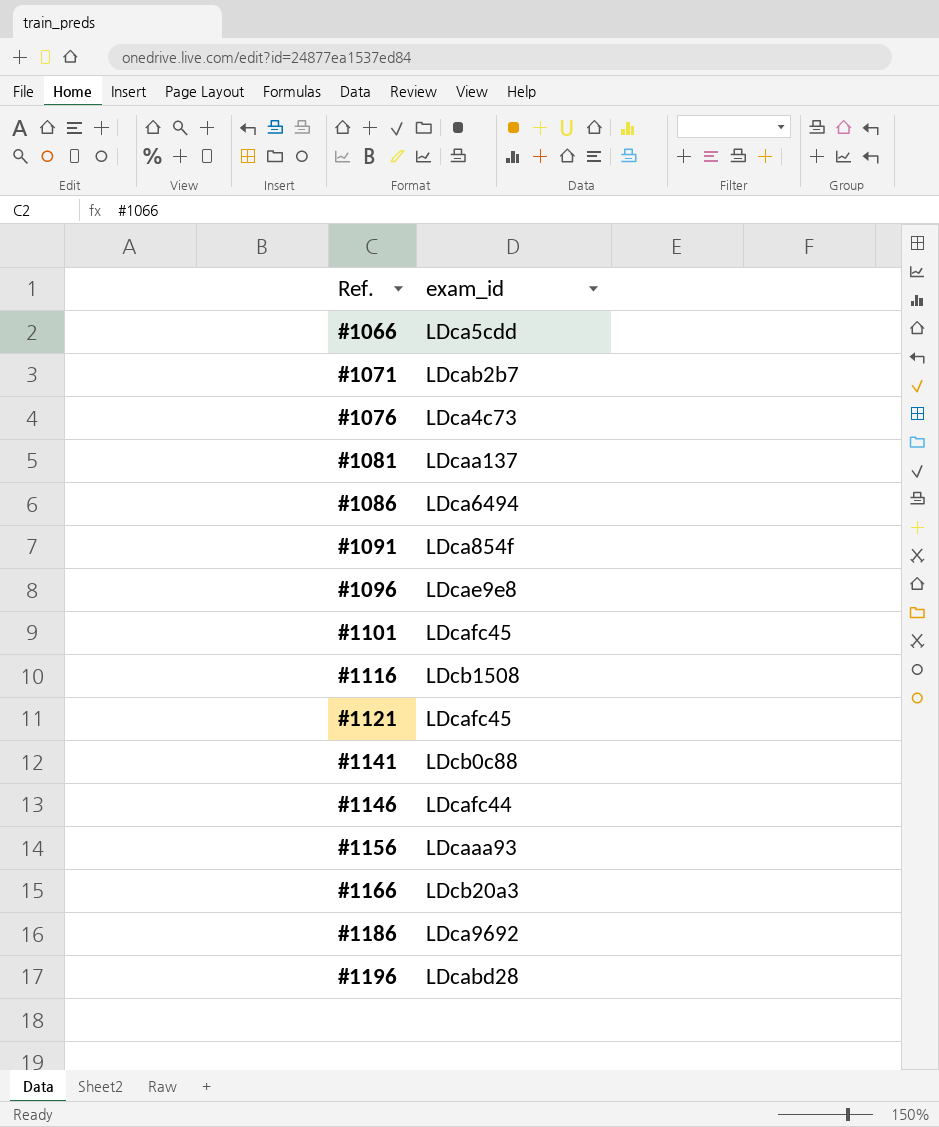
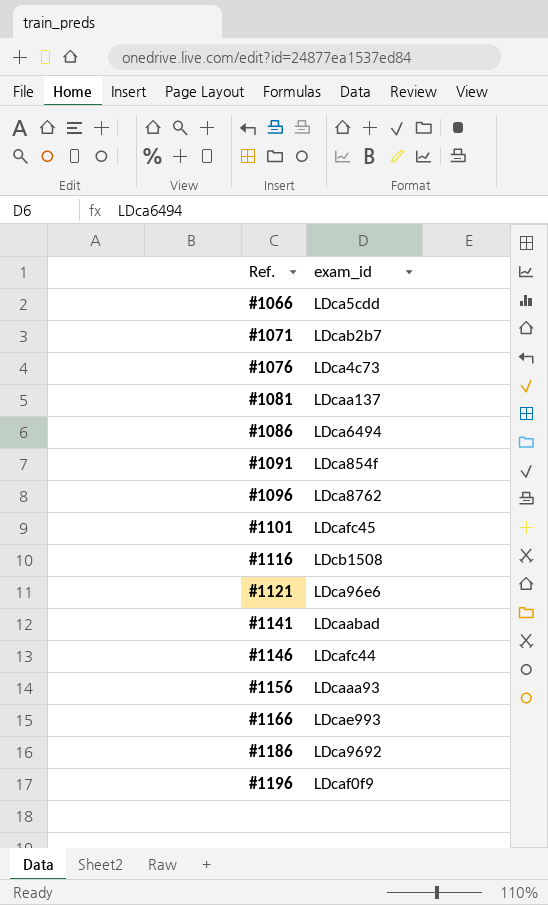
#1096 | exam_id: LDcae9e8 -> LDca8762
#1121 | exam_id: LDcafc45 -> LDca96e6
#1141 | exam_id: LDcb0c88 -> LDcaabad
#1166 | exam_id: LDcb20a3 -> LDcae993
#1196 | exam_id: LDcabd28 -> LDcaf0f9

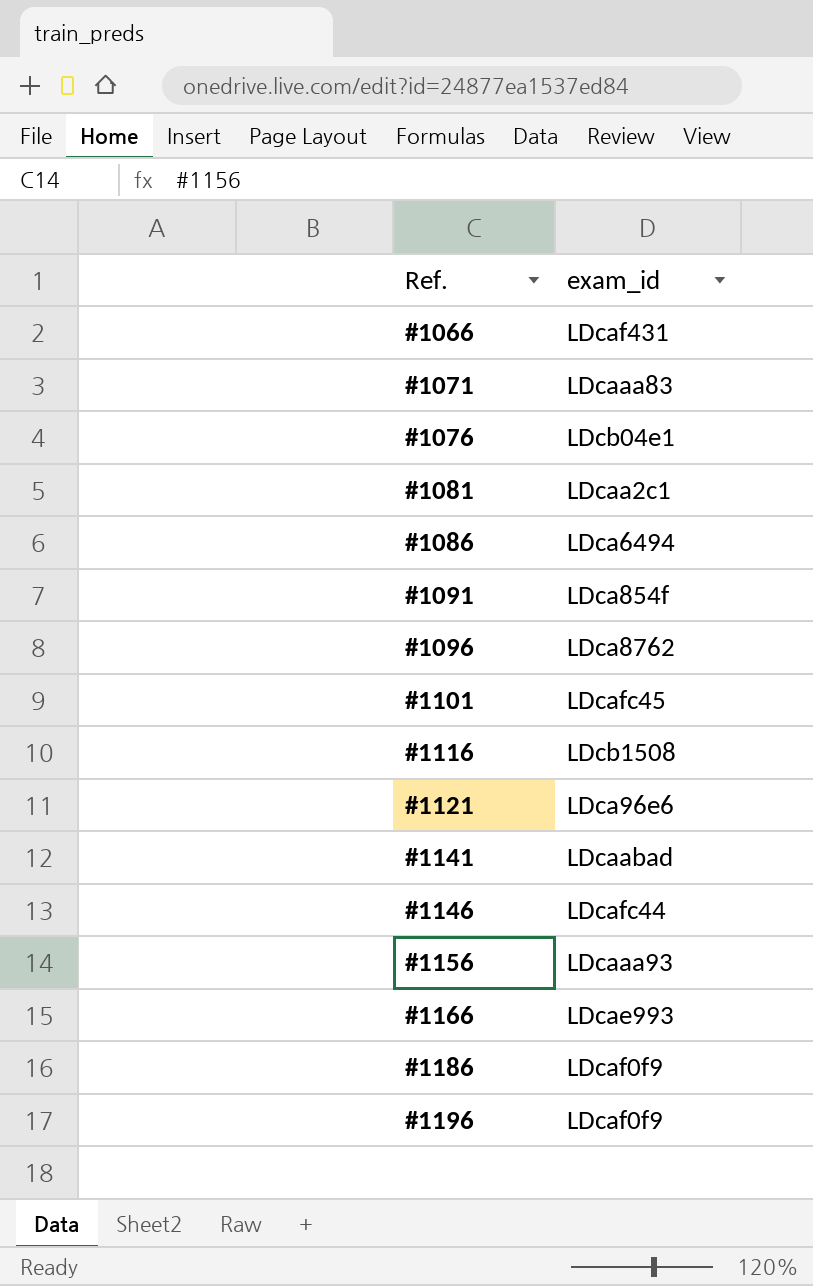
#1066 | exam_id: LDca5cdd -> LDcaf431
#1071 | exam_id: LDcab2b7 -> LDcaaa83
#1076 | exam_id: LDca4c73 -> LDcb04e1
#1081 | exam_id: LDcaa137 -> LDcaa2c1
#1186 | exam_id: LDca9692 -> LDcaf0f9

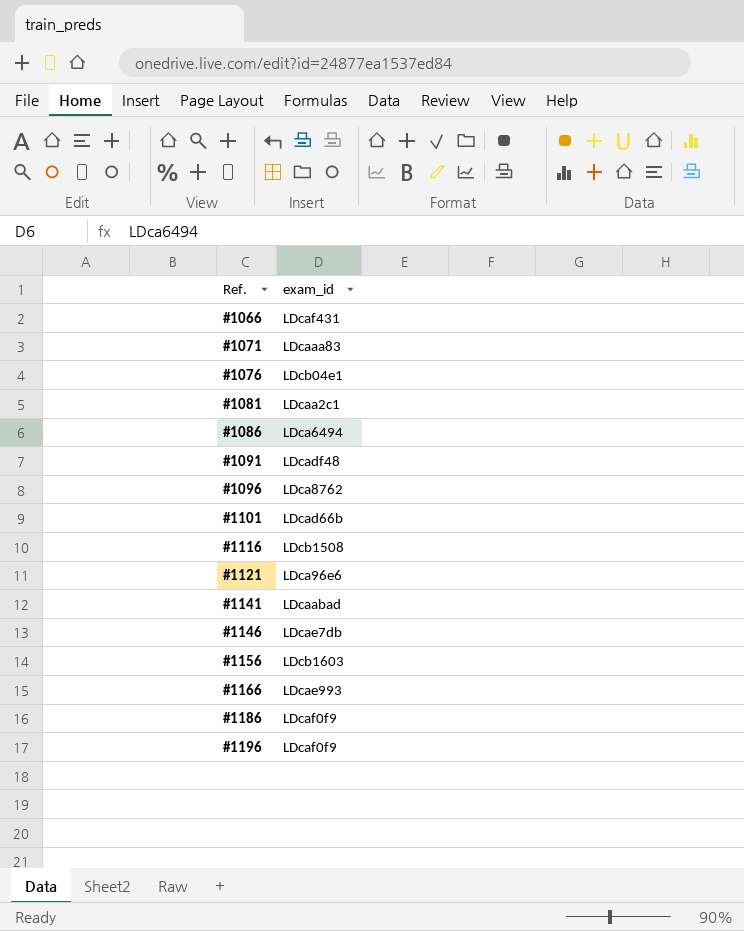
#1091 | exam_id: LDca854f -> LDcadf48
#1101 | exam_id: LDcafc45 -> LDcad66b
#1146 | exam_id: LDcafc44 -> LDcae7db
#1156 | exam_id: LDcaaa93 -> LDcb1603

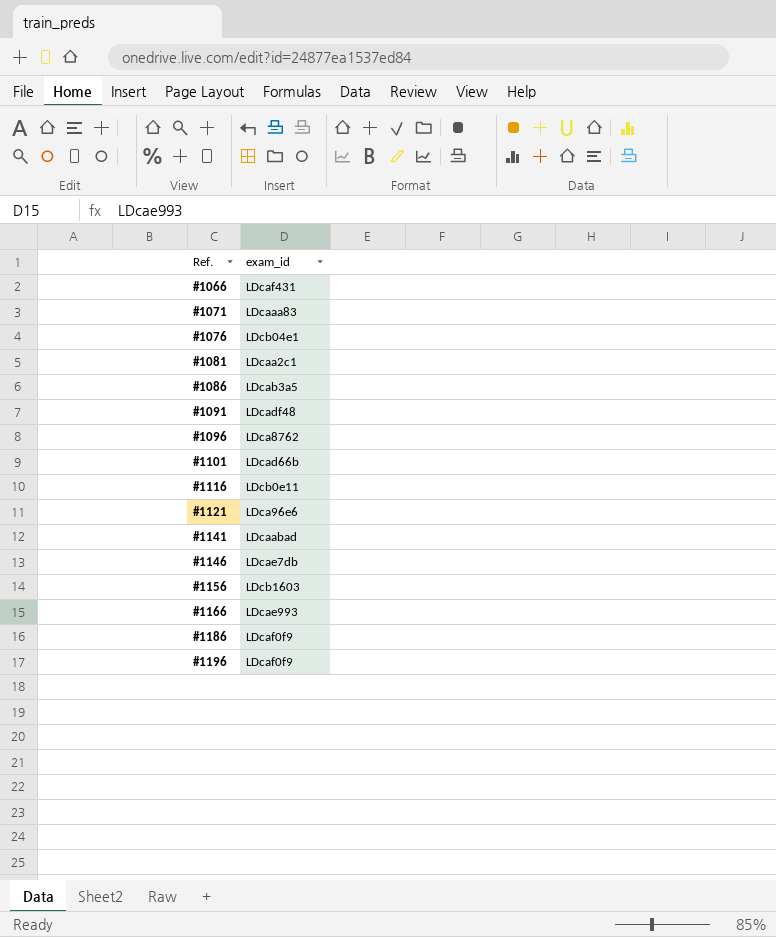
#1086 | exam_id: LDca6494 -> LDcab3a5
#1116 | exam_id: LDcb1508 -> LDcb0e11

